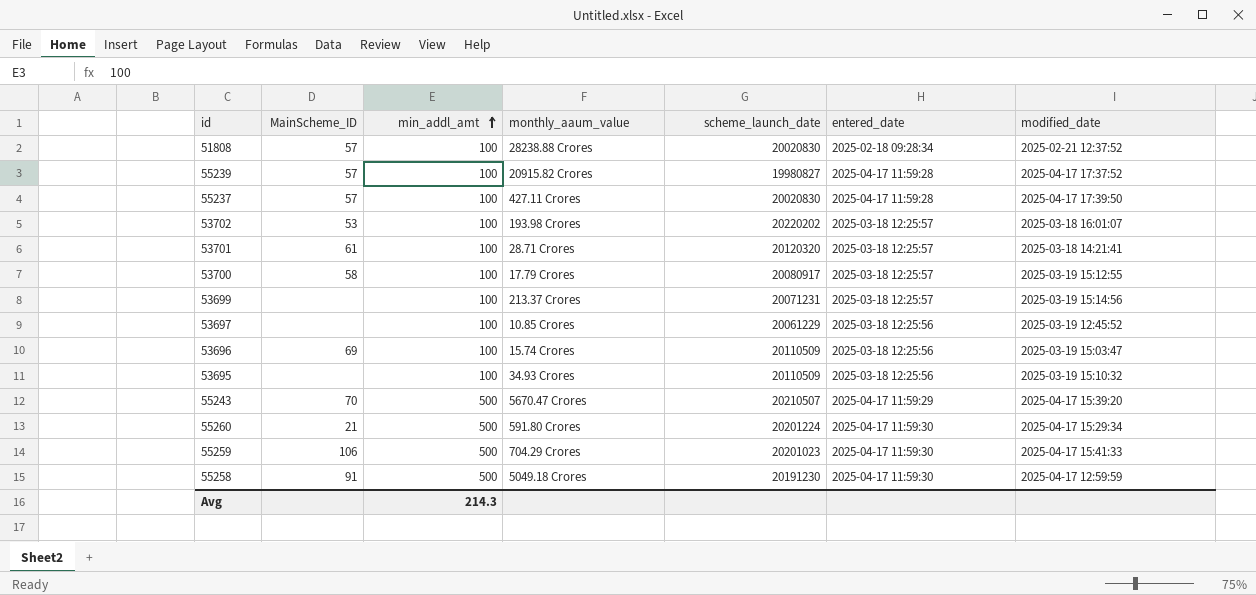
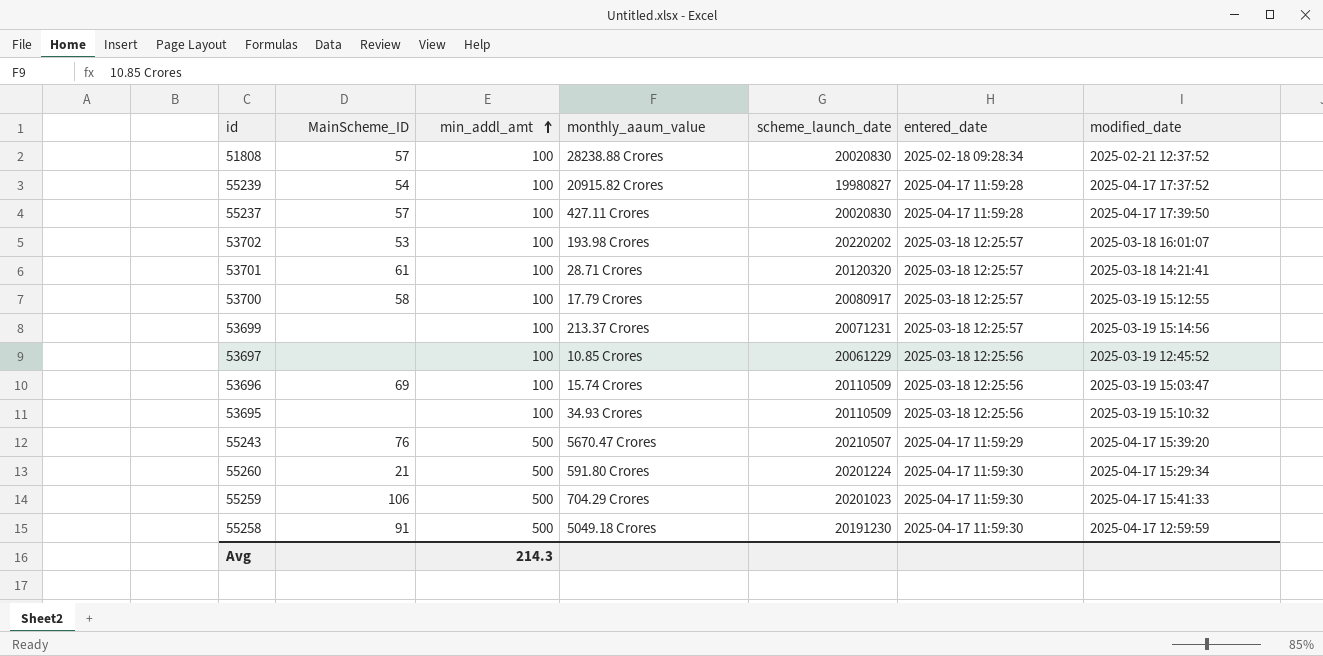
55239 | MainScheme_ID: 57 -> 54
55243 | MainScheme_ID: 70 -> 76

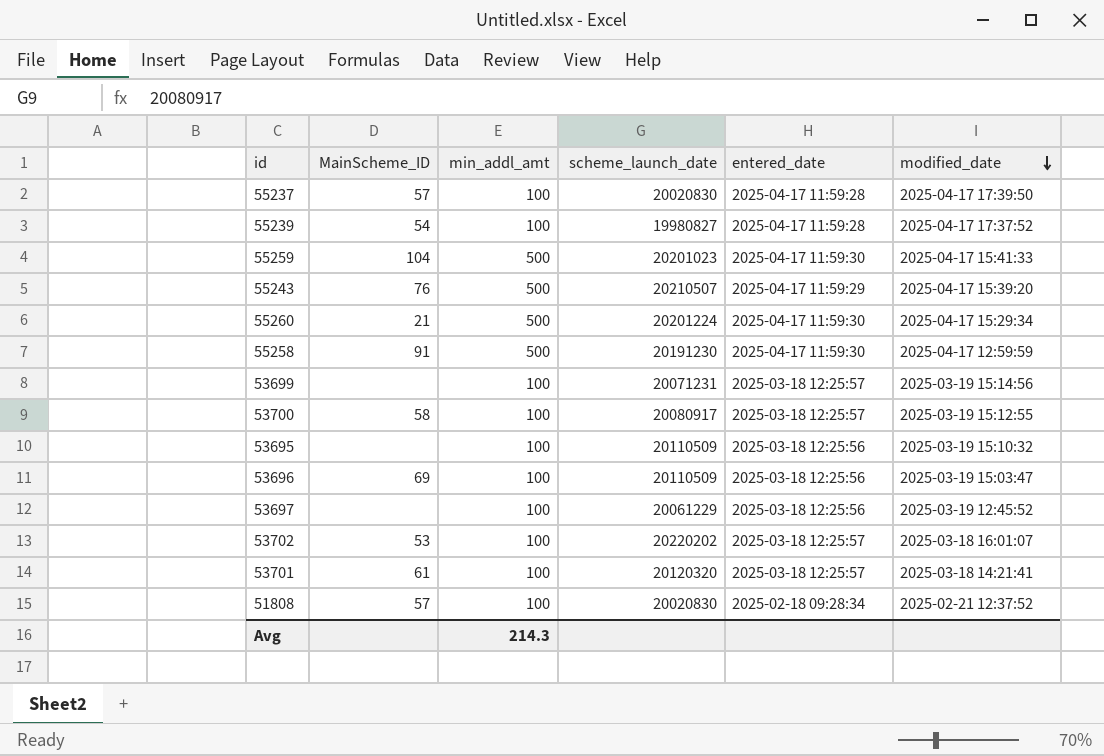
row order: min_addl_amt ascending -> modified_date descending
column monthly_aaum_value | position: 4 -> none
55259 | MainScheme_ID: 106 -> 104

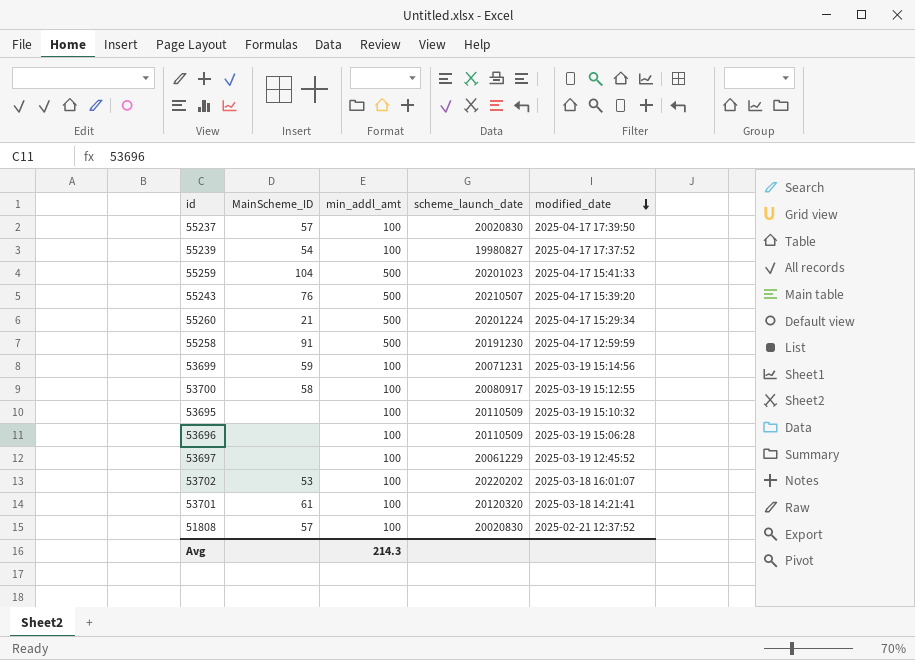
column entered_date | position: 5 -> none
53699 | MainScheme_ID: none -> 59
53696 | MainScheme_ID: 69 -> none
53696 | modified_date: 2025-03-19 15:03:47 -> 2025-03-19 15:06:28

